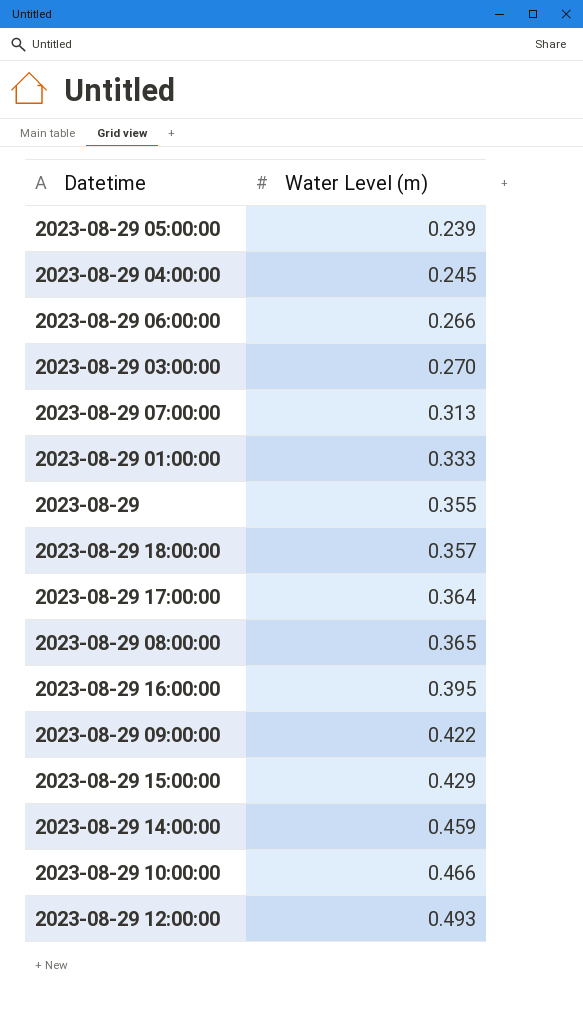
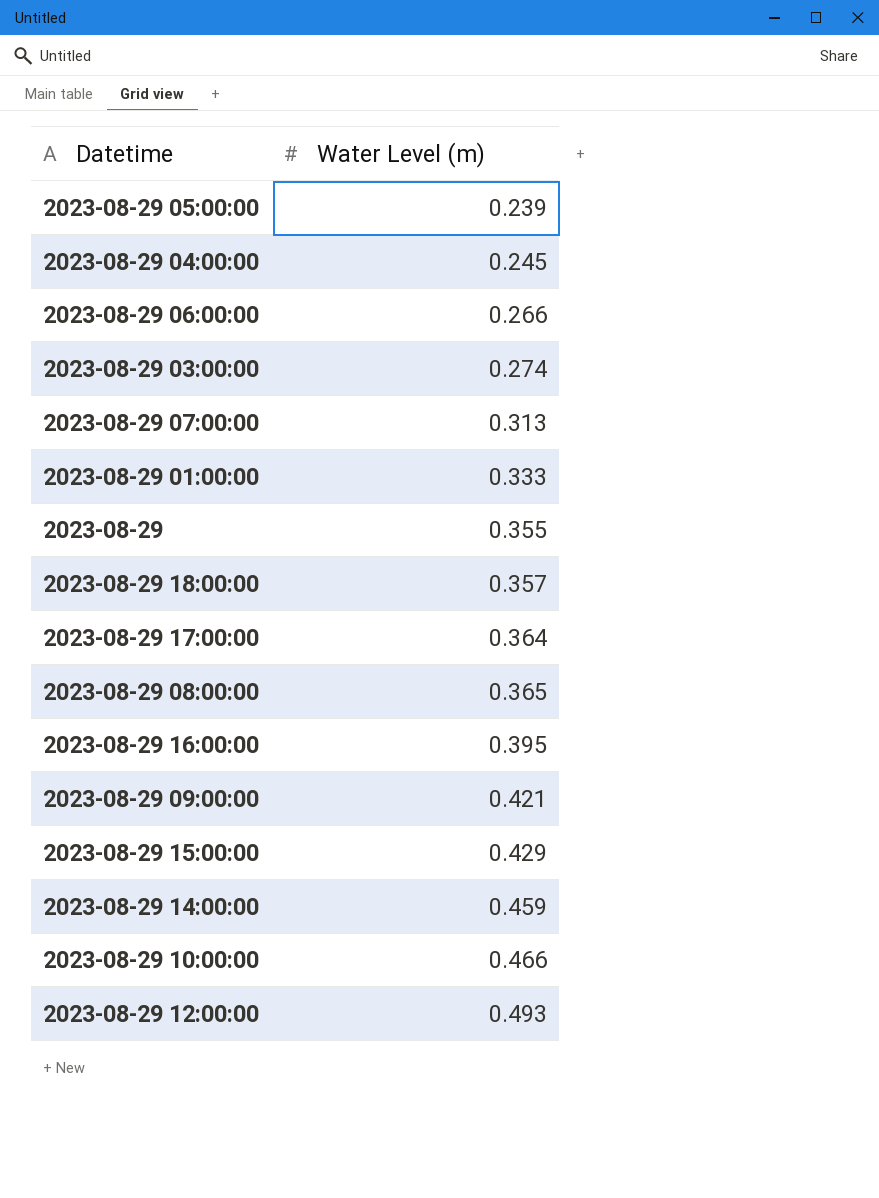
2023-08-29 03:00:00 | Water Level (m): 0.270 -> 0.274
2023-08-29 09:00:00 | Water Level (m): 0.422 -> 0.421

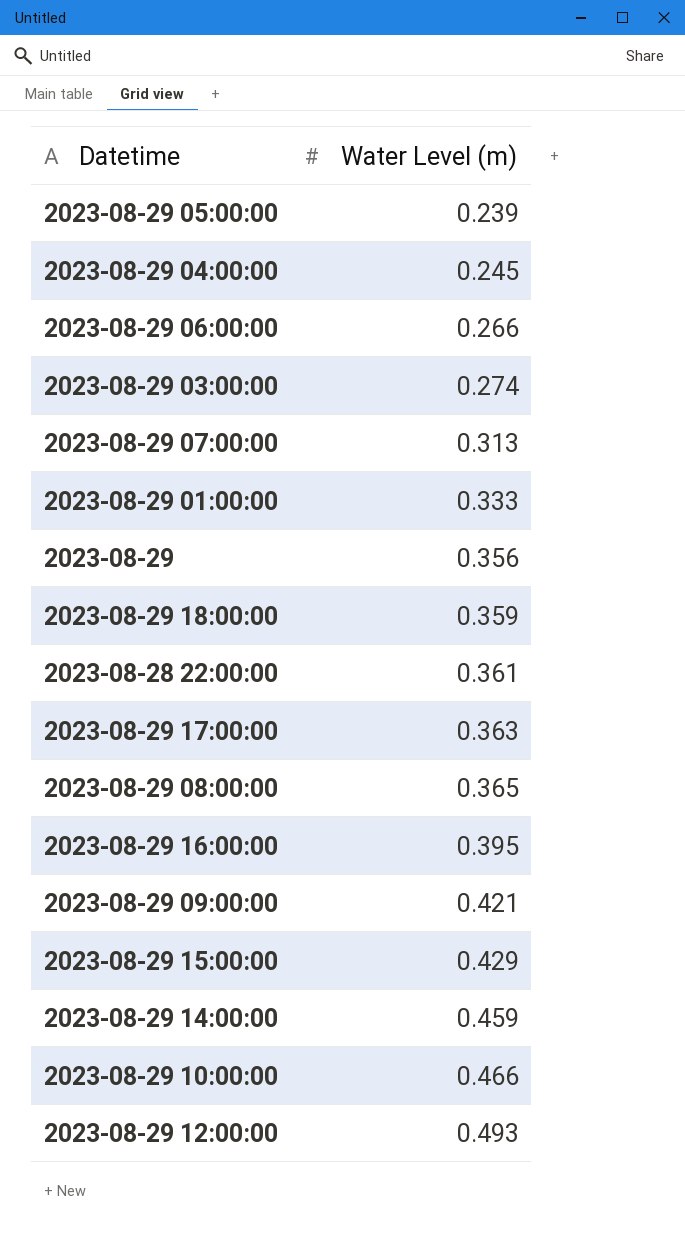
2023-08-29 | Water Level (m): 0.355 -> 0.356
2023-08-29 18:00:00 | Water Level (m): 0.357 -> 0.359
row 2023-08-28 22:00:00: none -> 0.361
2023-08-29 17:00:00 | Water Level (m): 0.364 -> 0.363

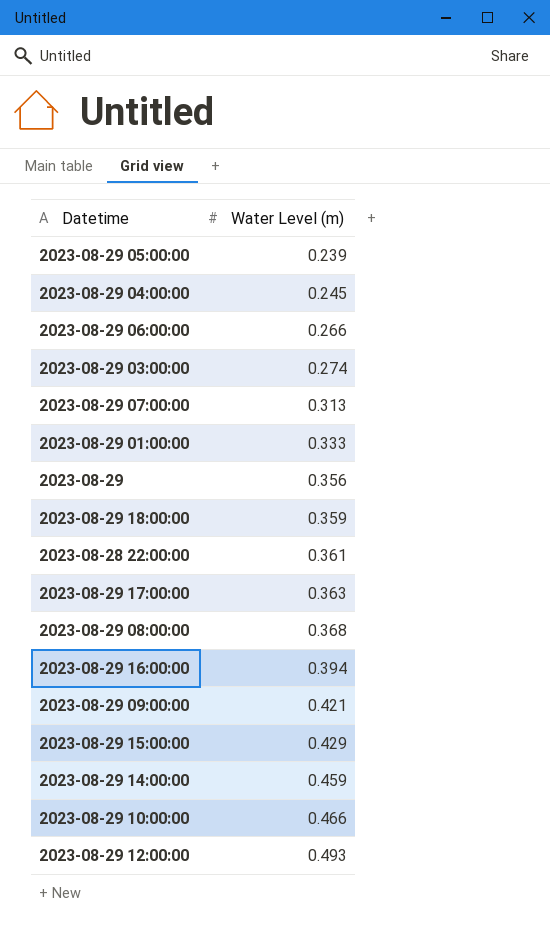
2023-08-29 08:00:00 | Water Level (m): 0.365 -> 0.368
2023-08-29 16:00:00 | Water Level (m): 0.395 -> 0.394

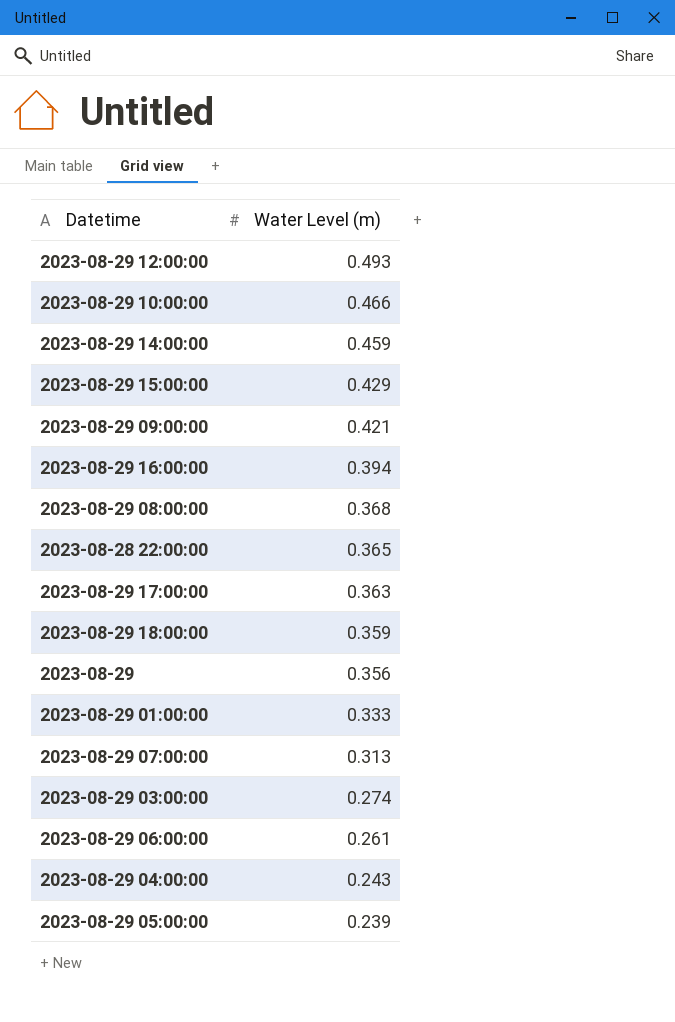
row order: Water Level (m) ascending -> Water Level (m) descending
2023-08-28 22:00:00 | Water Level (m): 0.361 -> 0.365
2023-08-29 06:00:00 | Water Level (m): 0.266 -> 0.261
2023-08-29 04:00:00 | Water Level (m): 0.245 -> 0.243

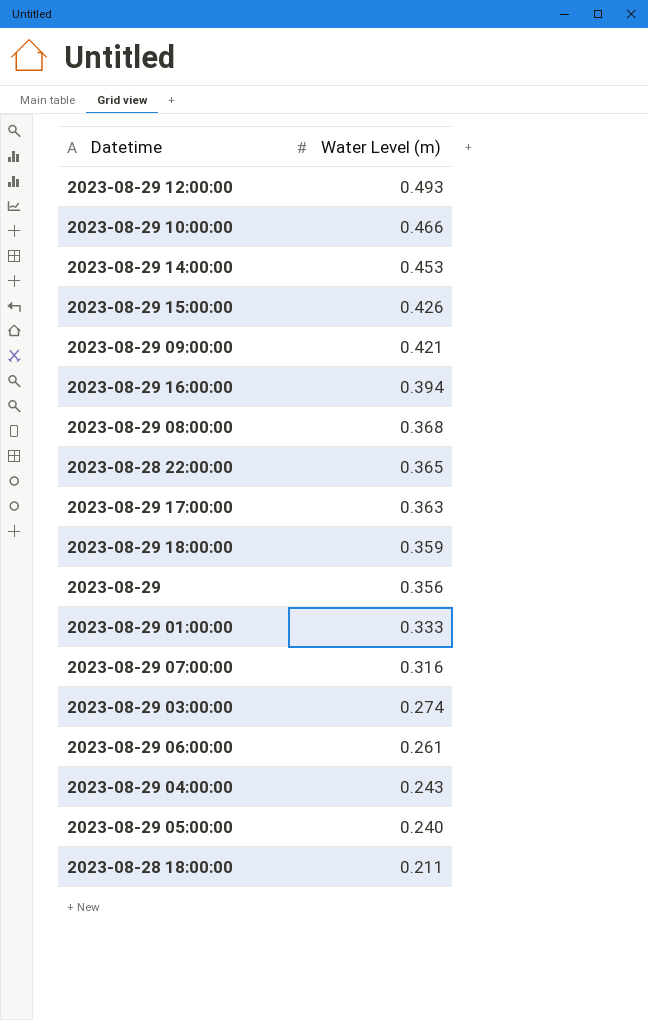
2023-08-29 14:00:00 | Water Level (m): 0.459 -> 0.453
2023-08-29 15:00:00 | Water Level (m): 0.429 -> 0.426
2023-08-29 07:00:00 | Water Level (m): 0.313 -> 0.316
2023-08-29 05:00:00 | Water Level (m): 0.239 -> 0.240
row 2023-08-28 18:00:00: none -> 0.211

